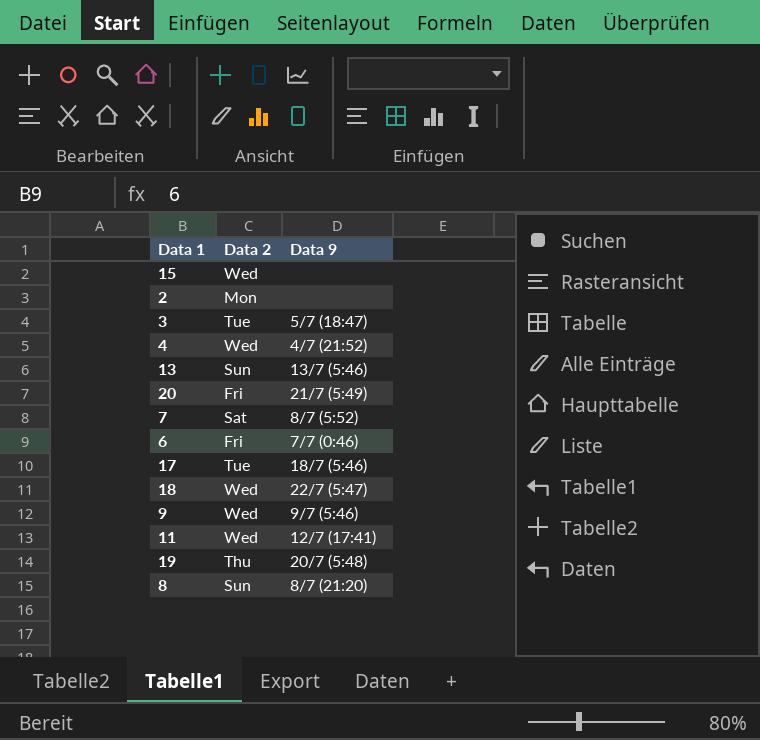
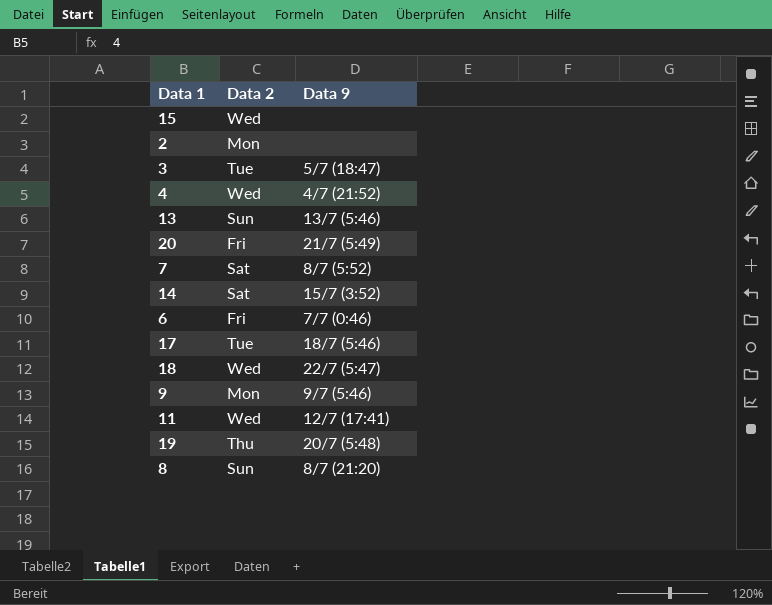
row 14: none -> Sat | 15/7 (3:52)
9 | Data 2: Wed -> Mon

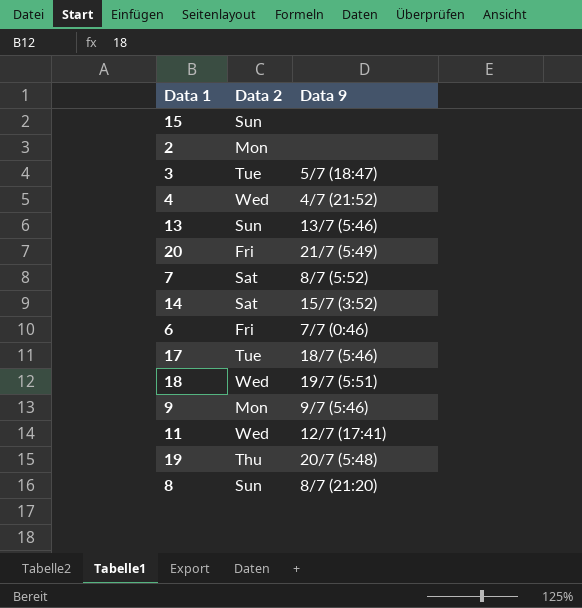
15 | Data 2: Wed -> Sun
18 | Data 9: 22/7 (5:47) -> 19/7 (5:51)

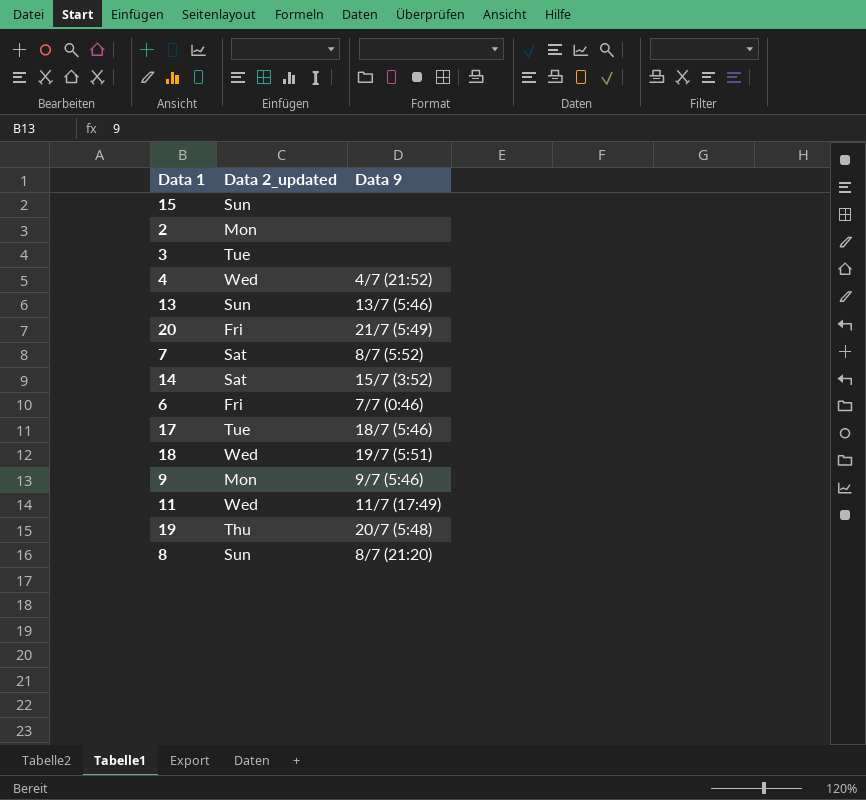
column name: Data 2 -> Data 2_updated
3 | Data 9: 5/7 (18:47) -> none
11 | Data 9: 12/7 (17:41) -> 11/7 (17:49)

